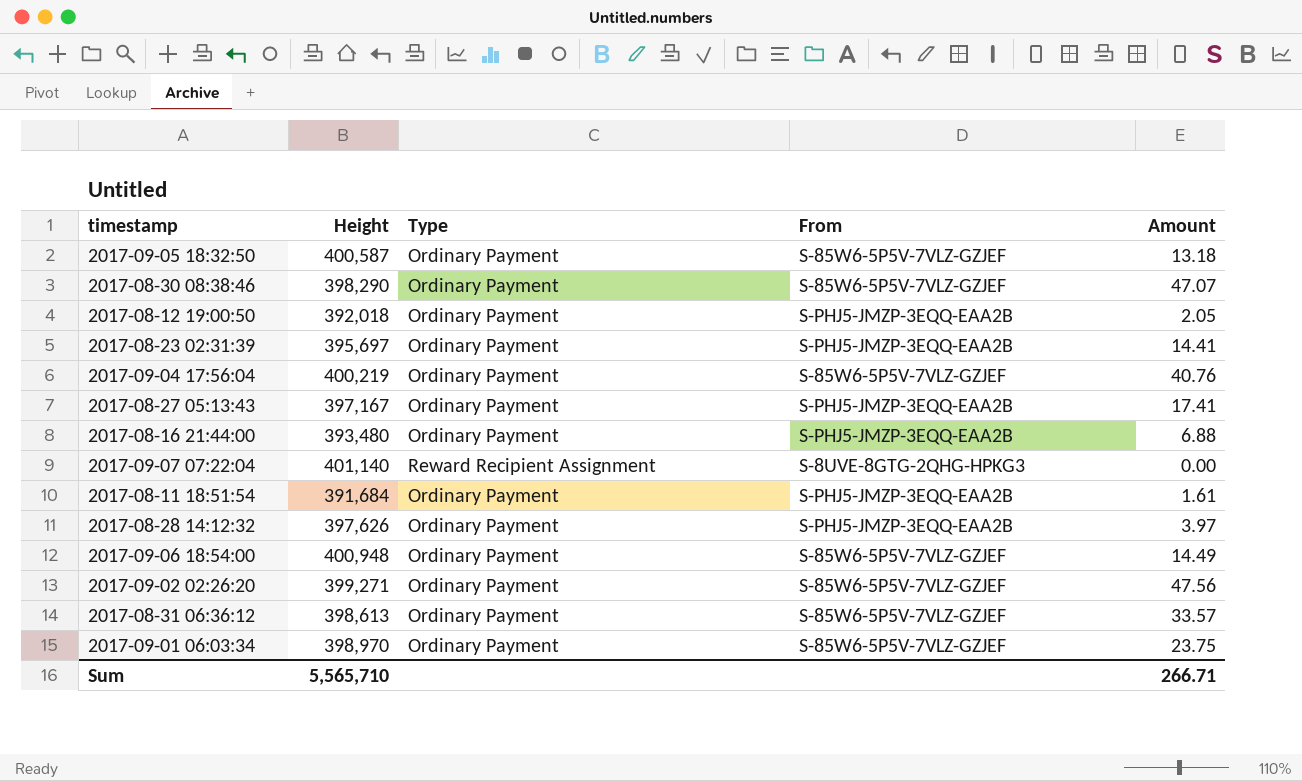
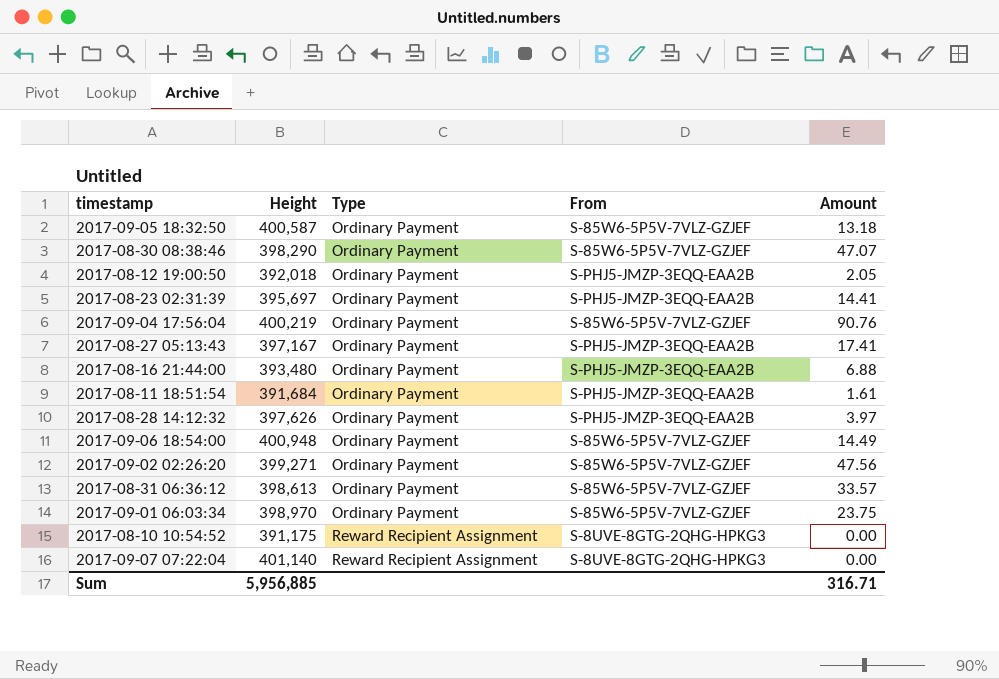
row order: none -> Type ascending
2017-09-04 17:56:04 | Amount: 40.76 -> 90.76
row 2017-08-10 10:54:52: none -> 391,175 | Reward Recipient Assignment | S-8UVE-8GTG-2QHG-HPKG3 | 0.00
Sum | Height: 5,565,710 -> 5,956,885
Sum | Amount: 266.71 -> 316.71

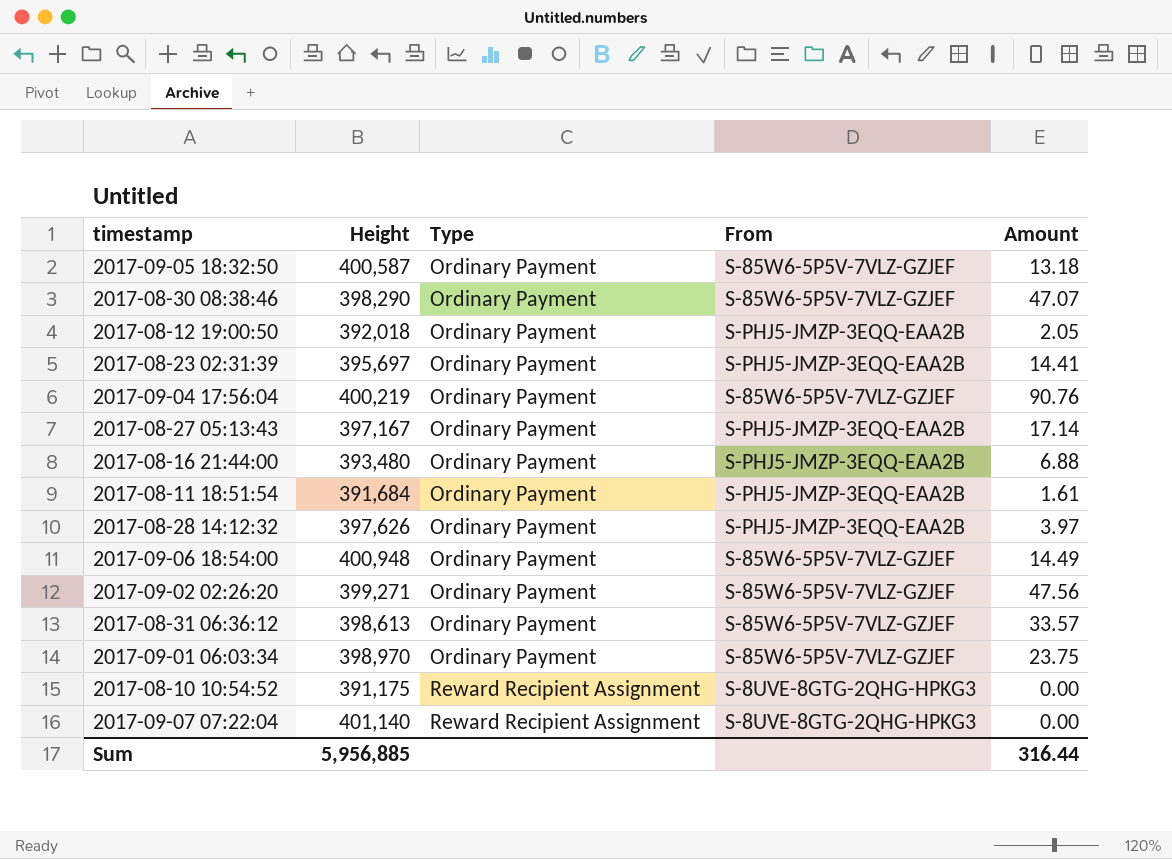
2017-08-27 05:13:43 | Amount: 17.41 -> 17.14
Sum | Amount: 316.71 -> 316.44

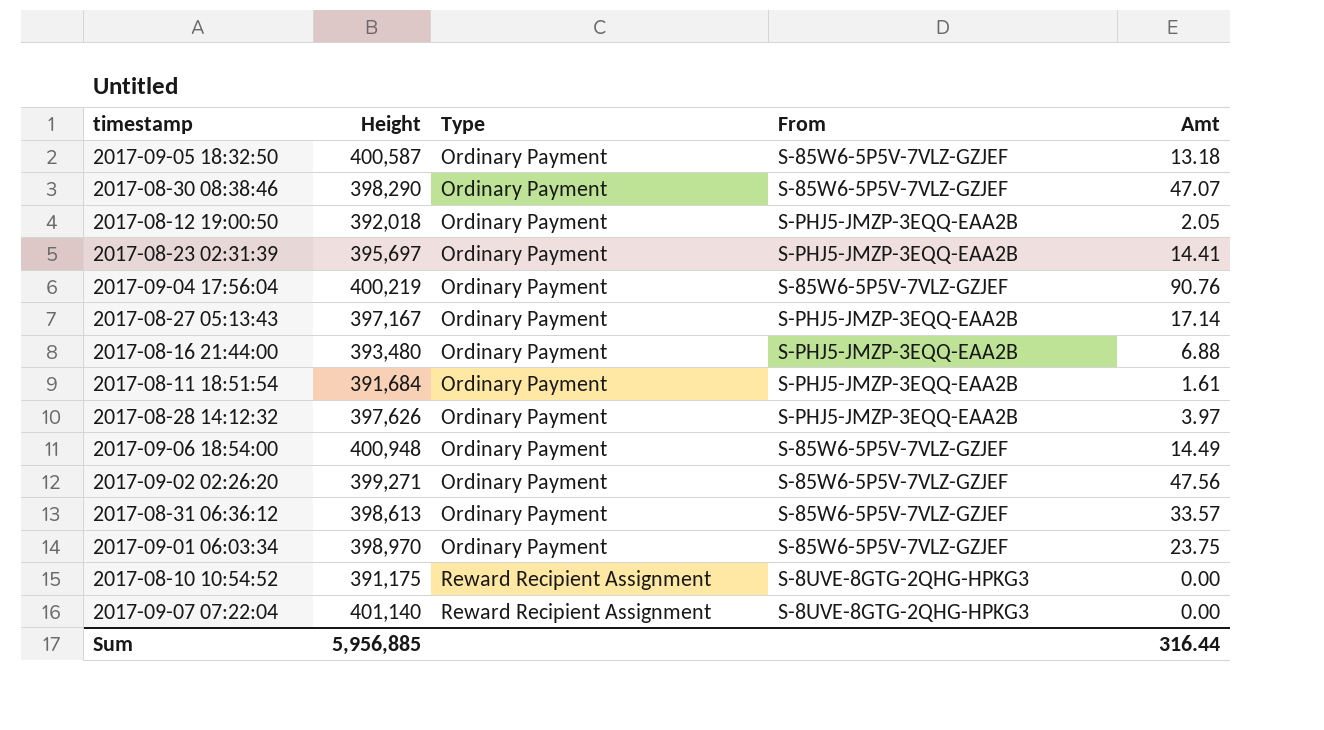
column name: Amount -> Amt

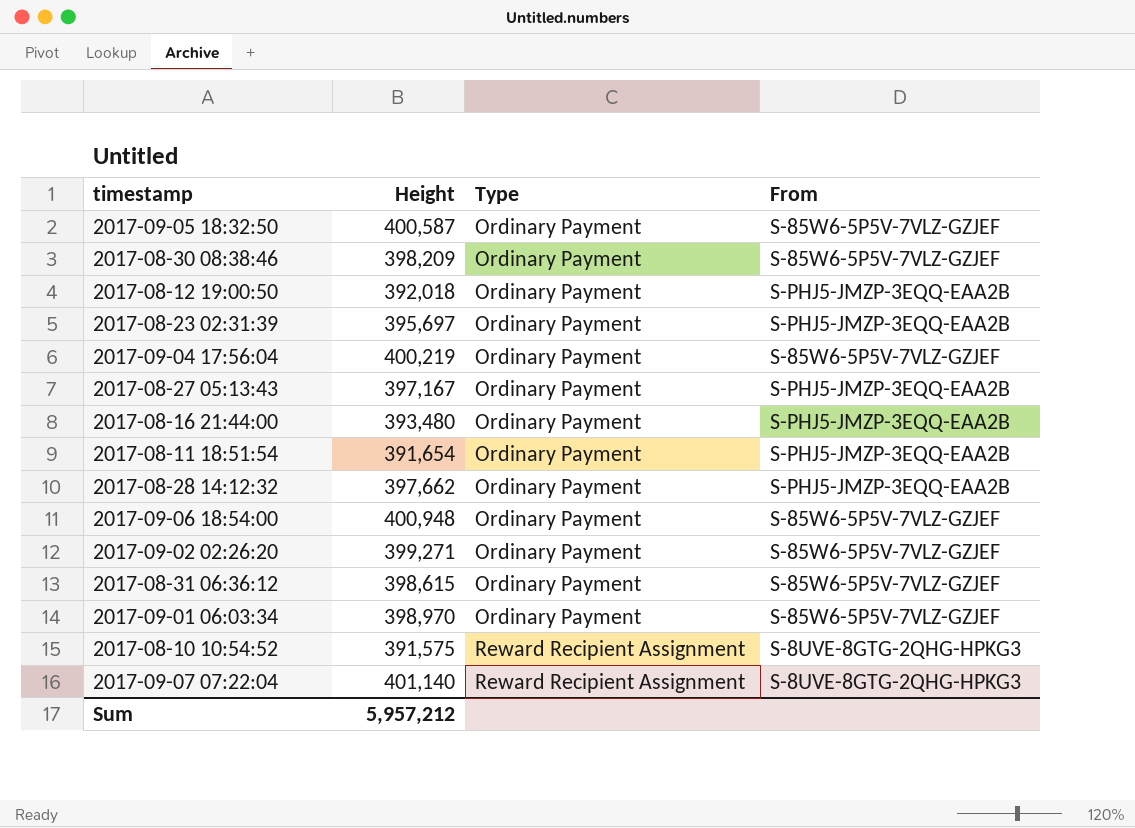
column Amt | position: 5 -> none
2017-08-30 08:38:46 | Height: 398,290 -> 398,209
2017-08-11 18:51:54 | Height: 391,684 -> 391,654
2017-08-28 14:12:32 | Height: 397,626 -> 397,662
2017-08-31 06:36:12 | Height: 398,613 -> 398,615
2017-08-10 10:54:52 | Height: 391,175 -> 391,575
Sum | Height: 5,956,885 -> 5,957,212

